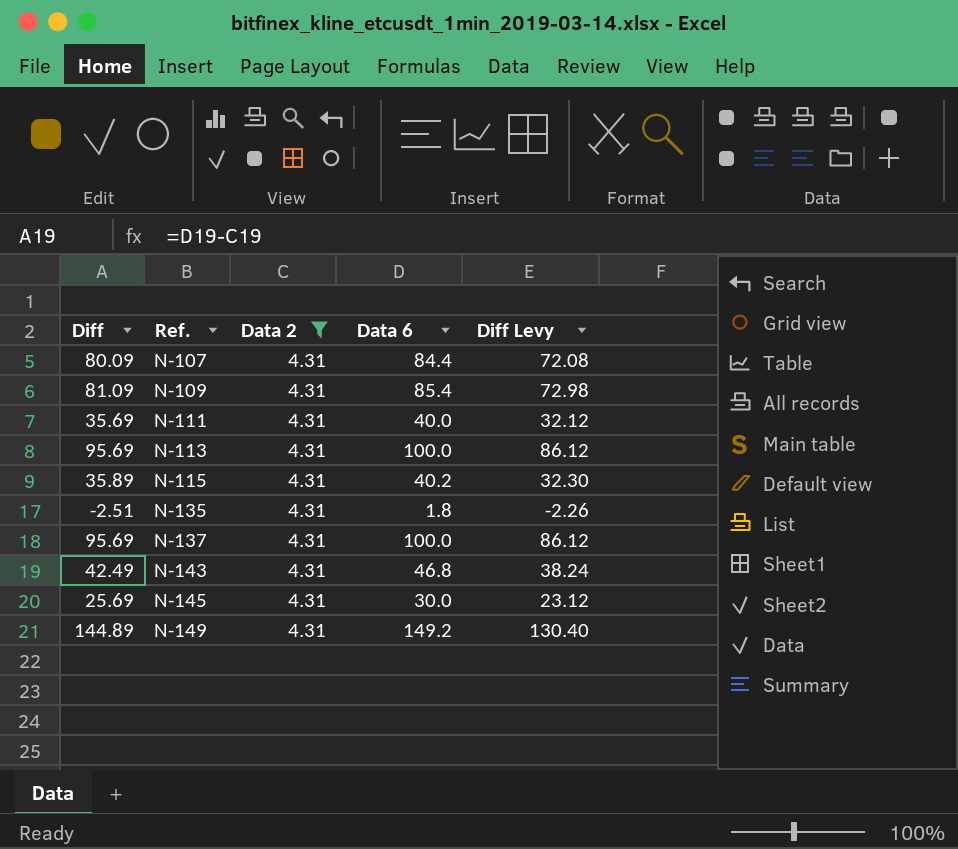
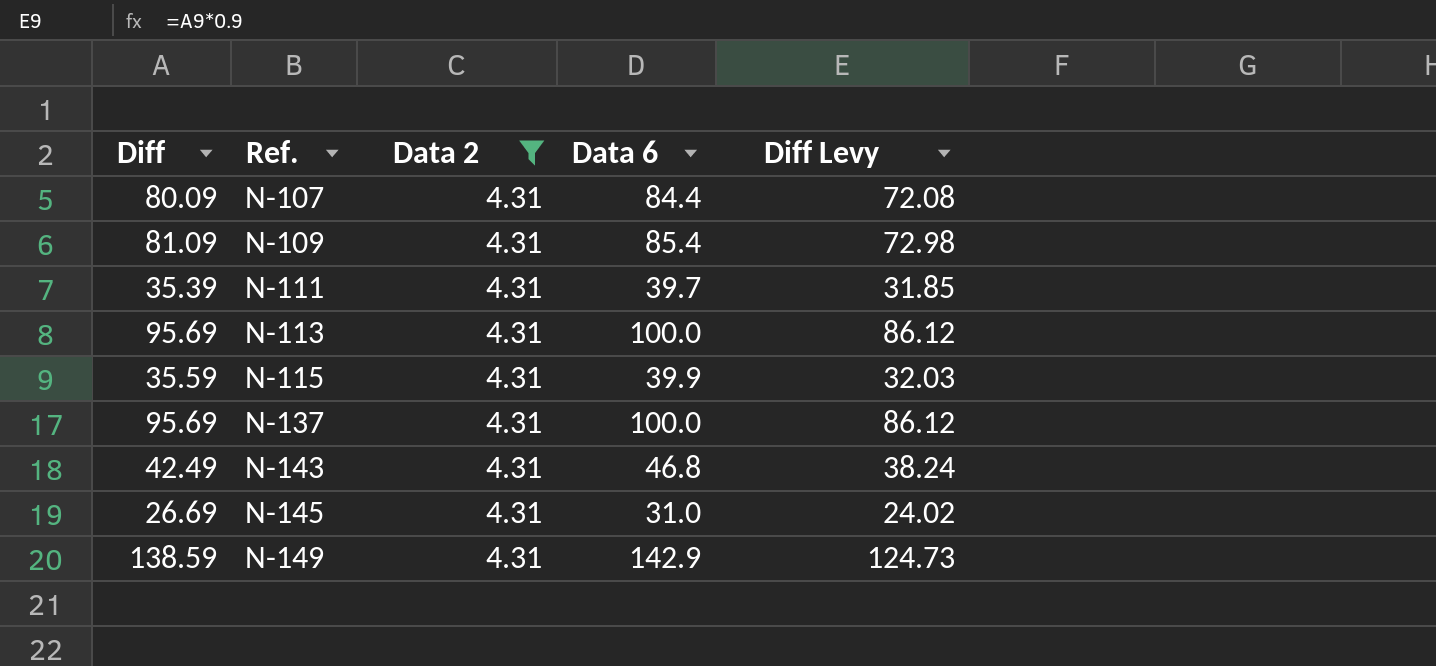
row N-135: -2.51 | 4.31 | 1.8 | -2.26 -> none
N-111 | Diff: 35.69 -> 35.39
N-111 | Data 6: 40.0 -> 39.7
N-111 | Diff Levy: 32.12 -> 31.85
N-115 | Diff: 35.89 -> 35.59
N-115 | Data 6: 40.2 -> 39.9
N-115 | Diff Levy: 32.30 -> 32.03
N-145 | Diff: 25.69 -> 26.69
N-145 | Data 6: 30.0 -> 31.0
N-145 | Diff Levy: 23.12 -> 24.02
N-149 | Diff: 144.89 -> 138.59
N-149 | Data 6: 149.2 -> 142.9
N-149 | Diff Levy: 130.40 -> 124.73

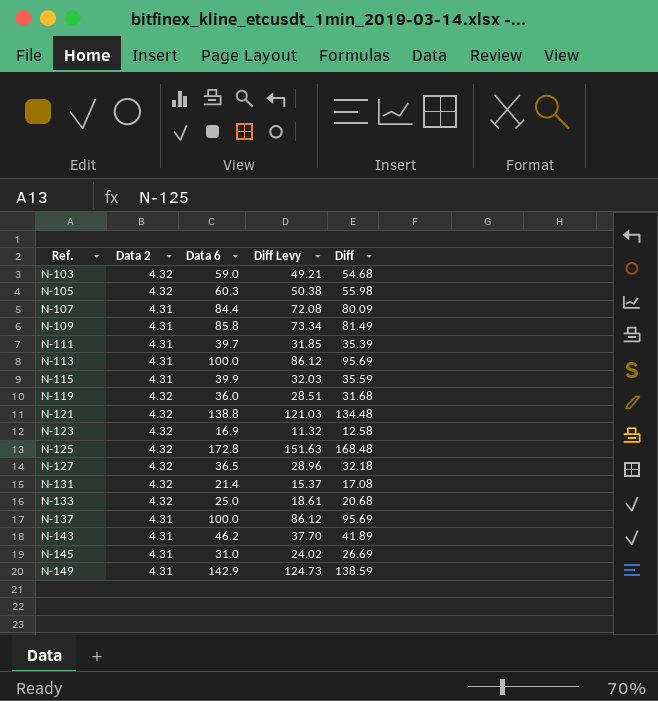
filter: Data 2 = 4.31 -> none
column Diff | position: 1 -> 5
N-109 | Data 6: 85.4 -> 85.8
N-109 | Diff Levy: 72.98 -> 73.34
N-109 | Diff: 81.09 -> 81.49
N-143 | Data 6: 46.8 -> 46.2
N-143 | Diff Levy: 38.24 -> 37.70
N-143 | Diff: 42.49 -> 41.89

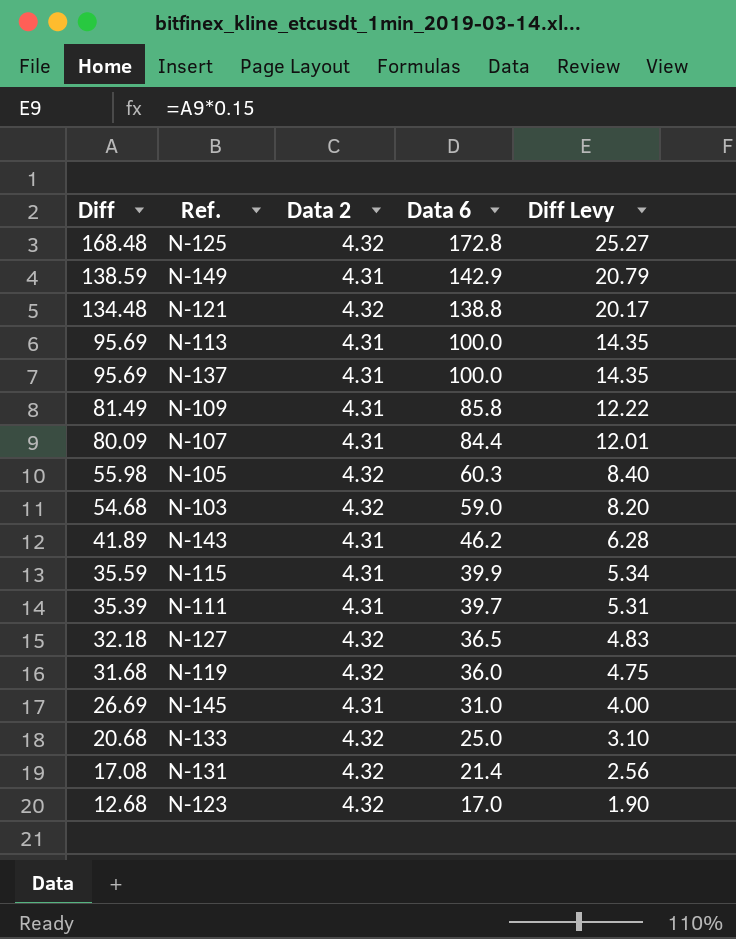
row order: Ref. ascending -> Diff descending
column Diff | position: 5 -> 1
column Diff Levy | formula: [Diff] * 0.9 -> [Diff] * 0.15
N-123 | Diff: 12.58 -> 12.68
N-123 | Data 6: 16.9 -> 17.0

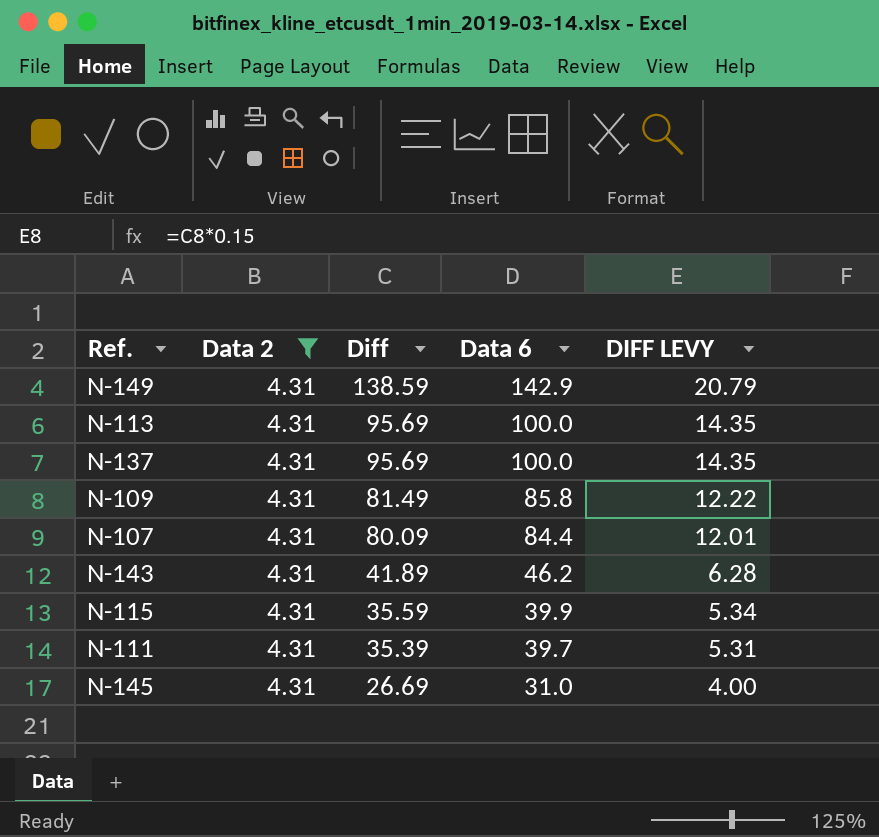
filter: none -> Data 2 = 4.31
column Diff | position: 1 -> 3
column name: Diff Levy -> DIFF LEVY

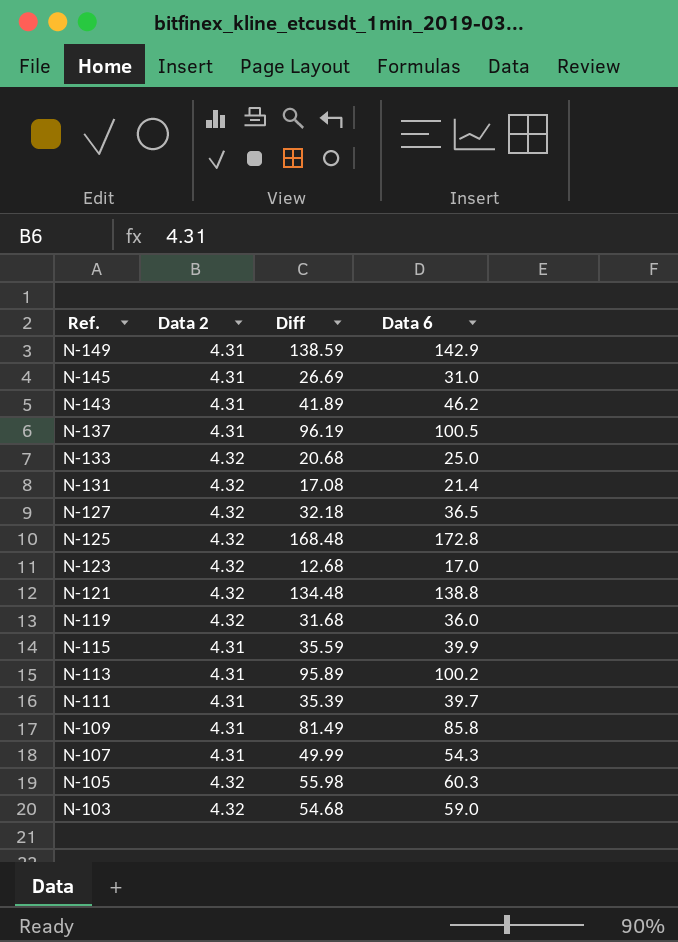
filter: Data 2 = 4.31 -> none
row order: Diff descending -> Ref. descending
column DIFF LEVY | formula: [Diff] * 0.15 -> none
N-137 | Diff: 95.69 -> 96.19
N-137 | Data 6: 100.0 -> 100.5
N-113 | Diff: 95.69 -> 95.89
N-113 | Data 6: 100.0 -> 100.2
N-107 | Diff: 80.09 -> 49.99
N-107 | Data 6: 84.4 -> 54.3

